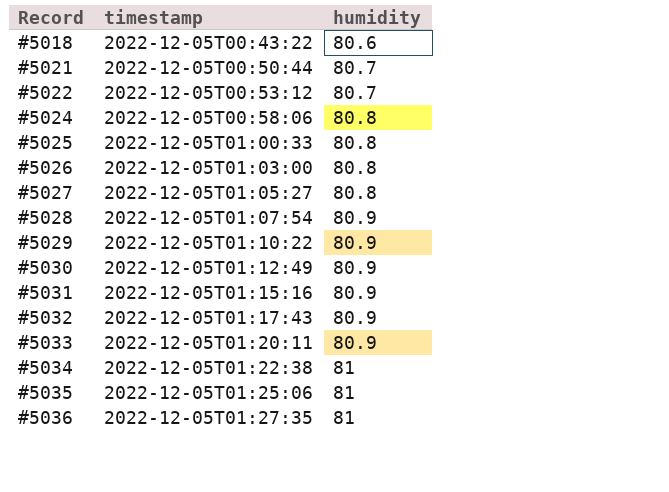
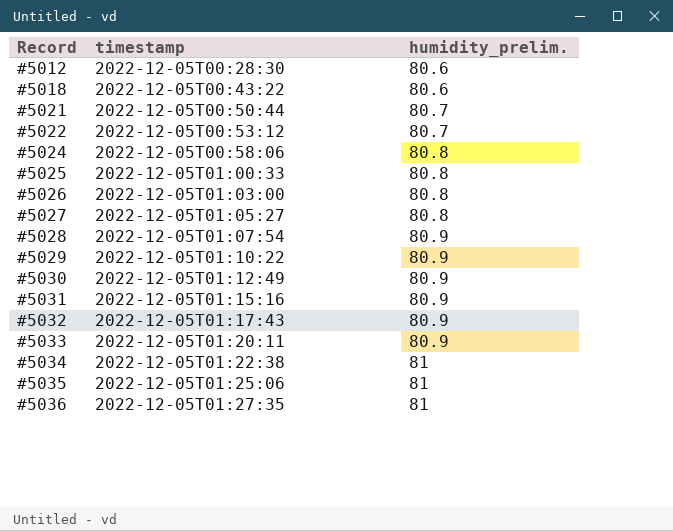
column name: humidity -> humidity_prelim.
row #5012: none -> 2022-12-05T00:28:30 | 80.6

